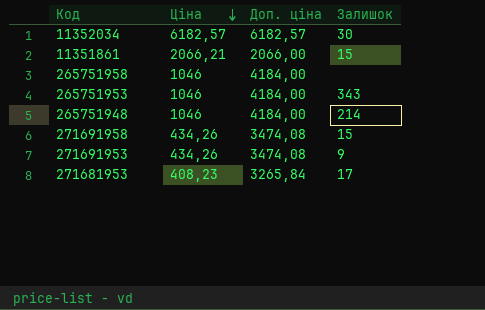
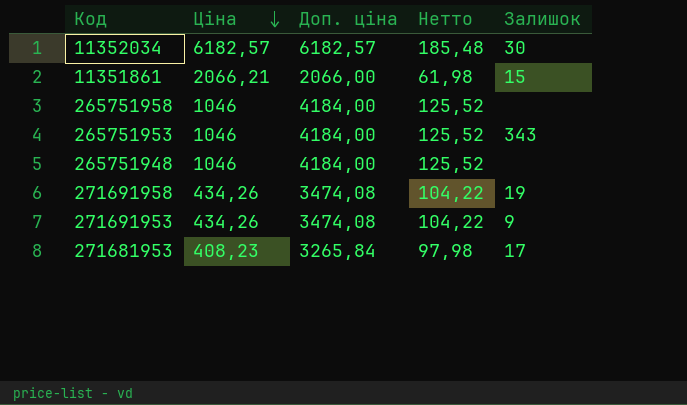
column Нетто | formula: none -> [Доп. ціна] * 0,03
265751948 | Залишок: 214 -> none
271691958 | Залишок: 15 -> 19

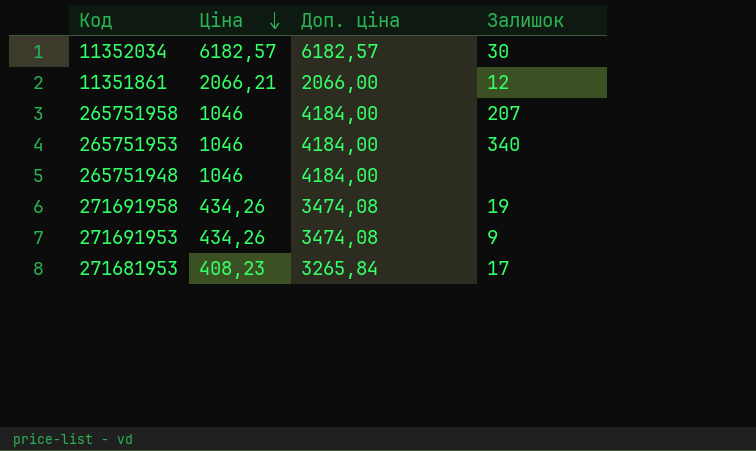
column Нетто | formula: [Доп. ціна] * 0,03 -> none
11351861 | Залишок: 15 -> 12
265751958 | Залишок: none -> 207
265751953 | Залишок: 343 -> 340

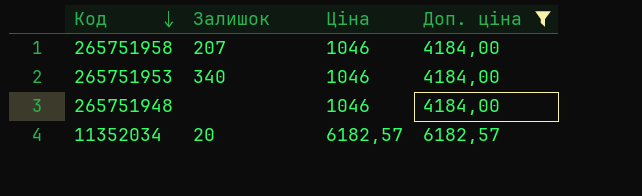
filter: none -> Доп. ціна >= 4184,00
row order: Ціна descending -> Код descending
column Залишок | position: 4 -> 2
11352034 | Залишок: 30 -> 20

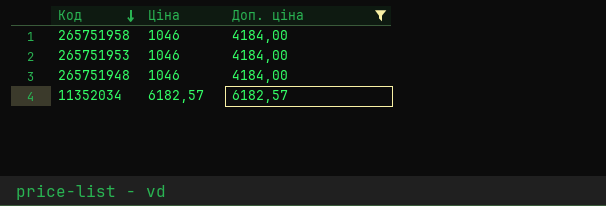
column Залишок | position: 2 -> none

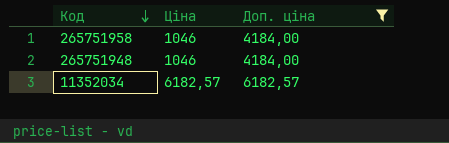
row 265751953: 1046 | 4184,00 -> none

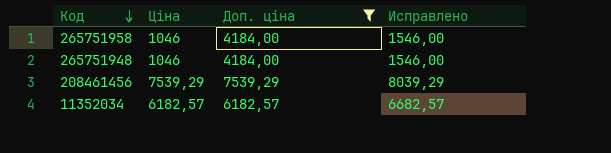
column Исправлено | formula: none -> [Ціна] + 500
row 208461456: none -> 7539,29 | 7539,29 | 8039,29

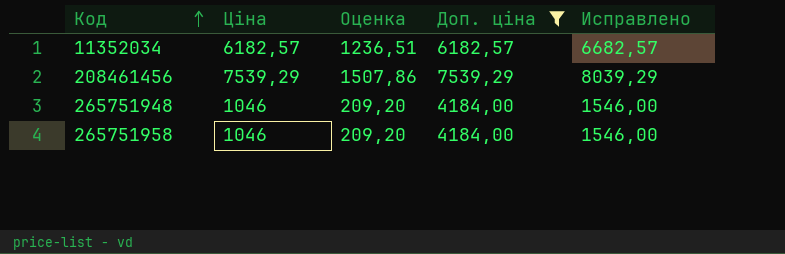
row order: Код descending -> Код ascending
column Оценка | formula: none -> [Ціна] * 0,2

